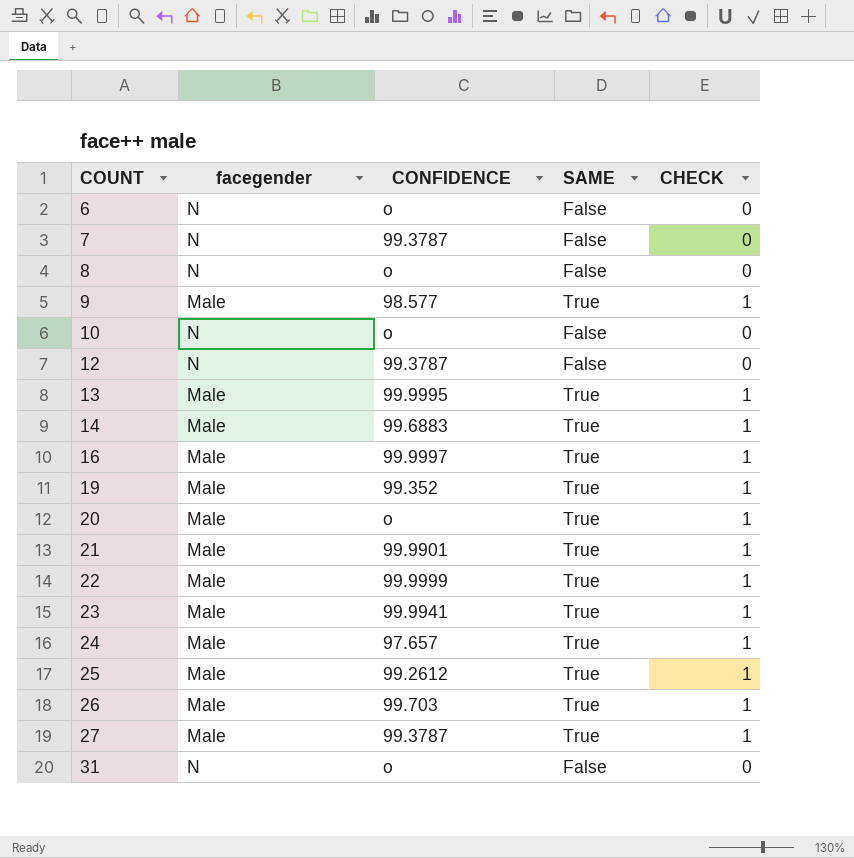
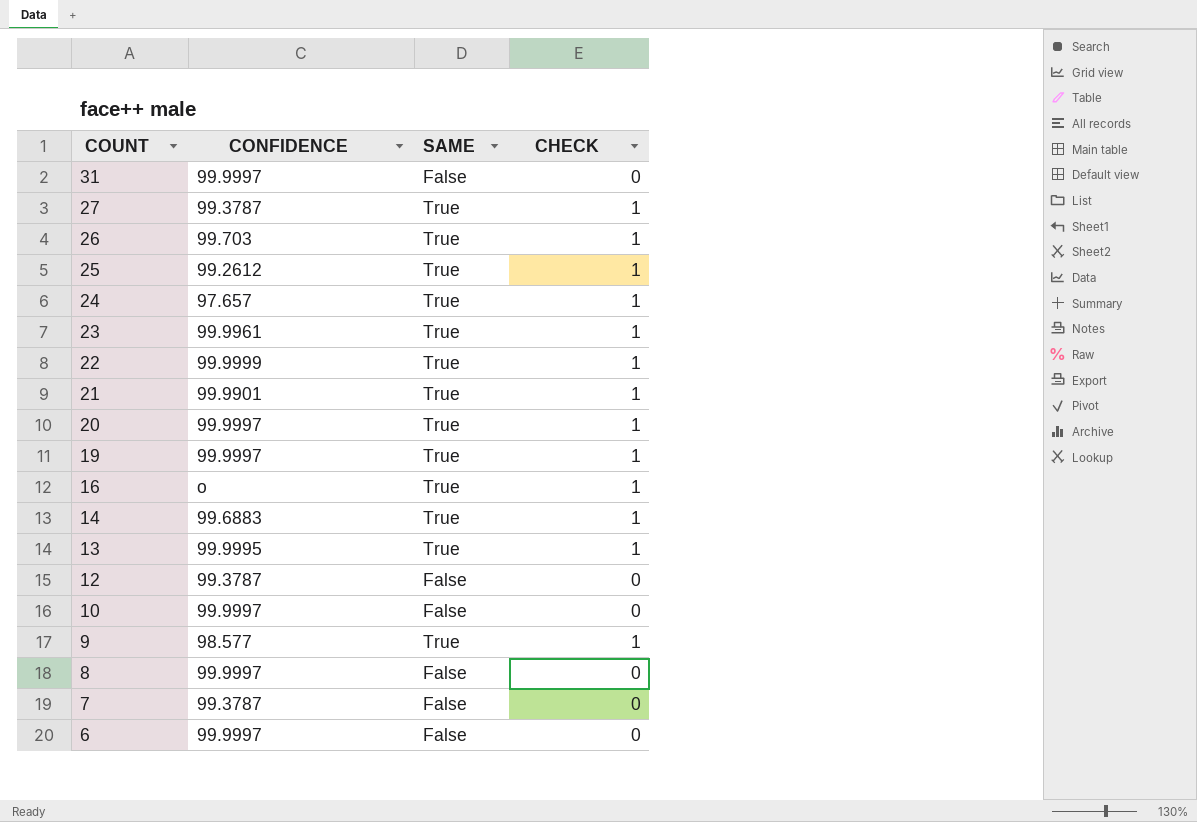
row order: COUNT ascending -> COUNT descending
column facegender | position: 2 -> none
31 | CONFIDENCE: o -> 99.9997
23 | CONFIDENCE: 99.9941 -> 99.9961
20 | CONFIDENCE: o -> 99.9997
19 | CONFIDENCE: 99.352 -> 99.9997
16 | CONFIDENCE: 99.9997 -> o
10 | CONFIDENCE: o -> 99.9997
8 | CONFIDENCE: o -> 99.9997
6 | CONFIDENCE: o -> 99.9997

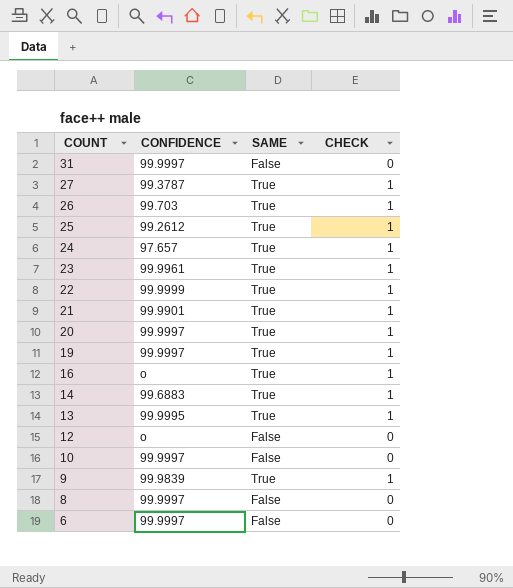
row 7: 99.3787 | False | 0 -> none
12 | CONFIDENCE: 99.3787 -> o
9 | CONFIDENCE: 98.577 -> 99.9839

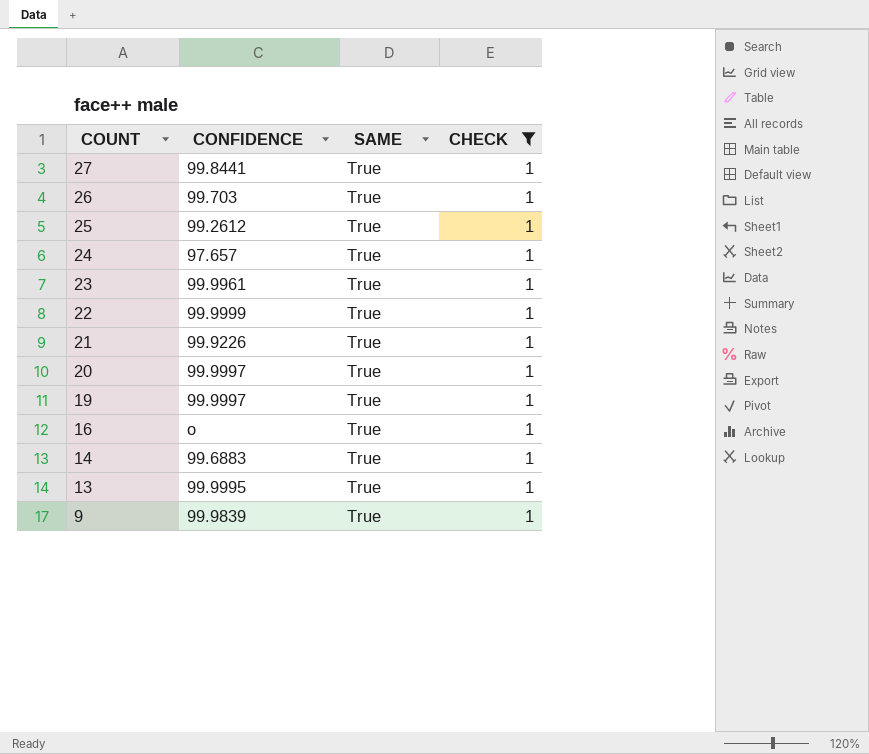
filter: none -> CHECK = 1
27 | CONFIDENCE: 99.3787 -> 99.8441
21 | CONFIDENCE: 99.9901 -> 99.9226

